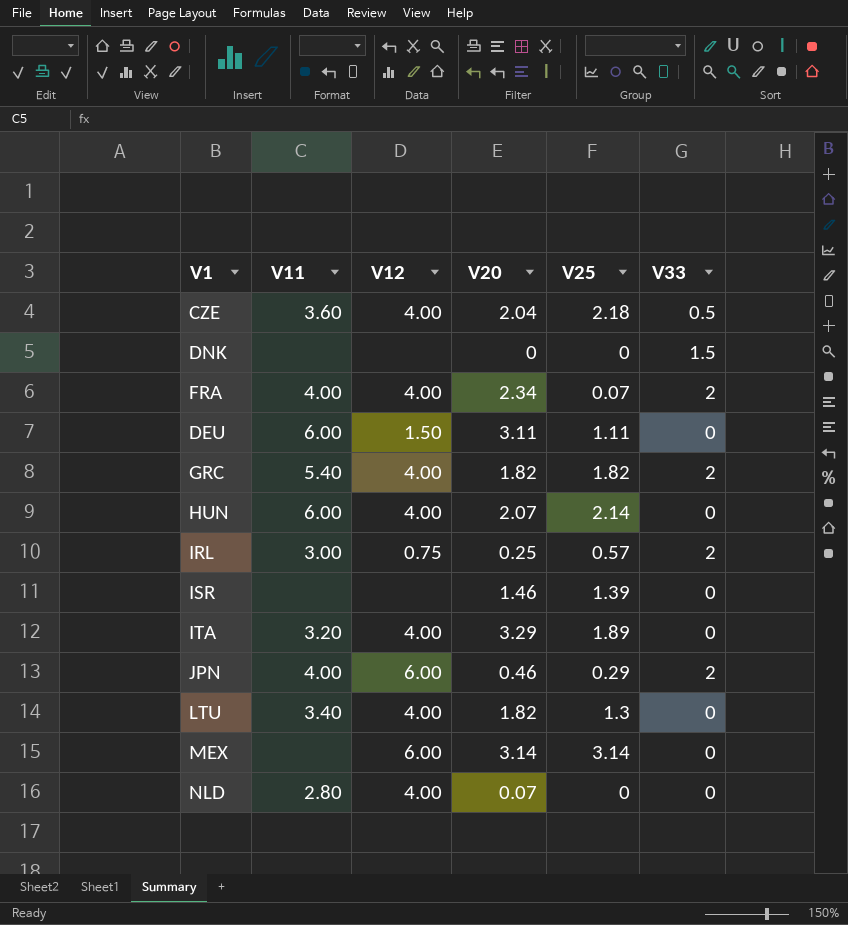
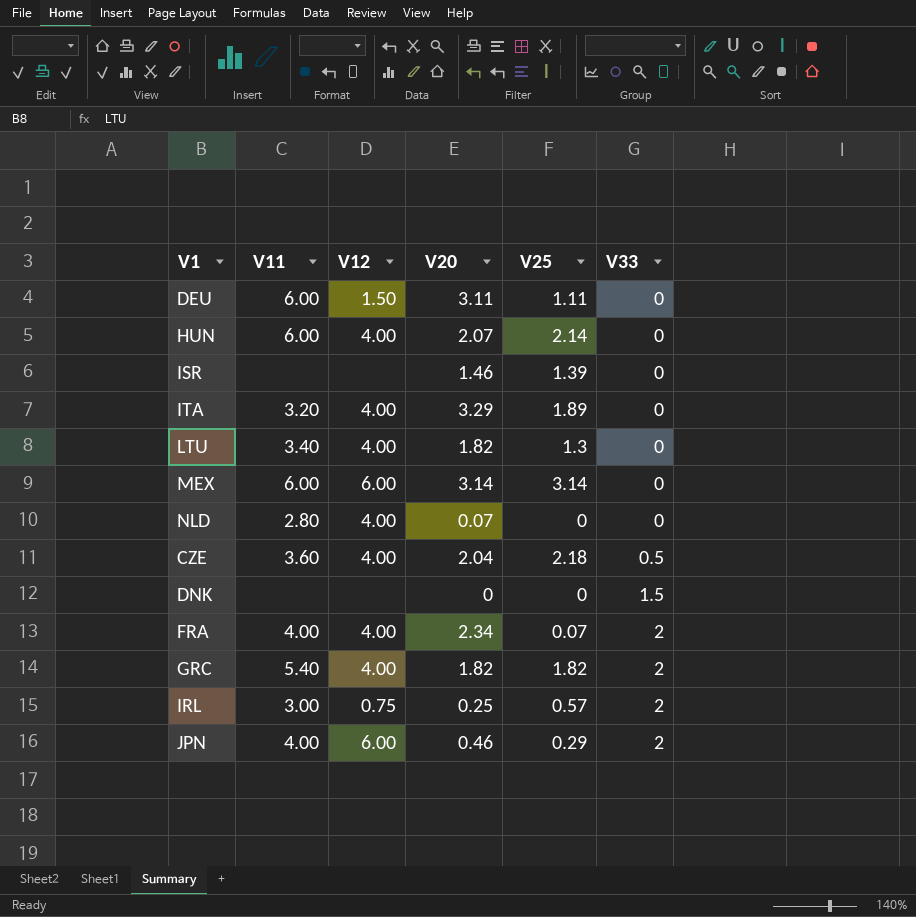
row order: none -> V33 ascending
MEX | V11: none -> 6.00

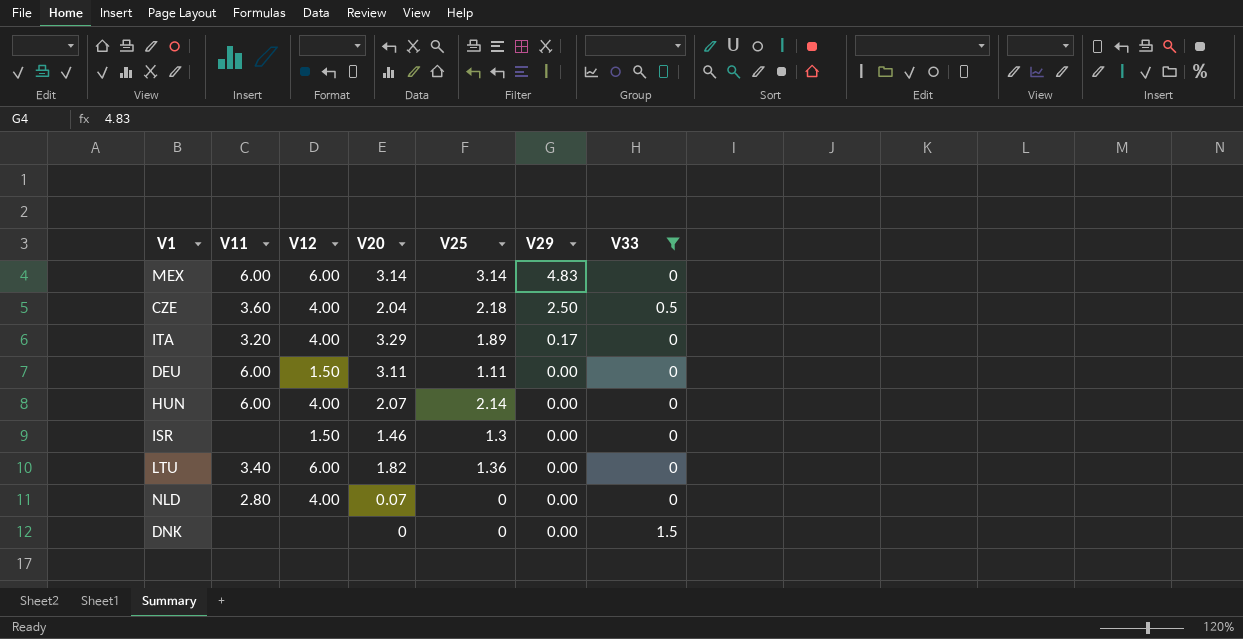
filter: none -> V33 != 2
row order: V33 ascending -> V29 descending
column V29 | position: none -> 6
ISR | V12: none -> 1.50
ISR | V25: 1.39 -> 1.3
LTU | V12: 4.00 -> 6.00
LTU | V25: 1.3 -> 1.36

